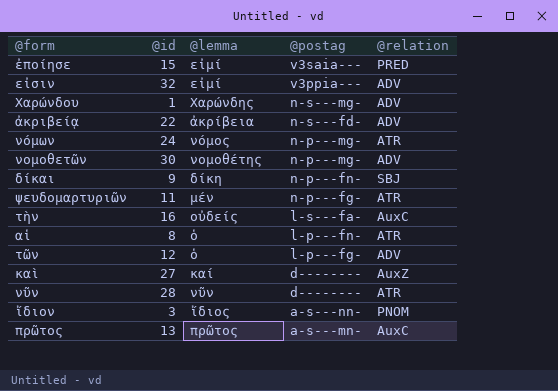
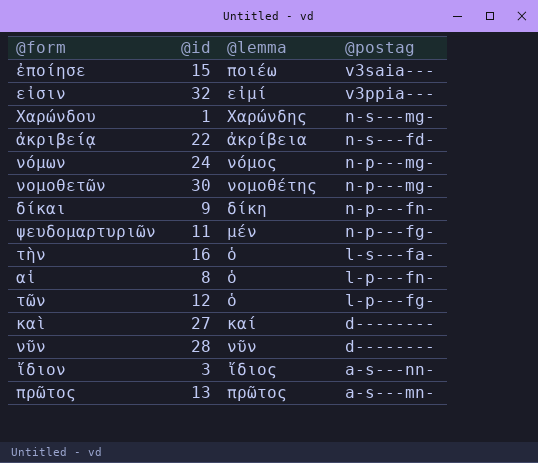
column @relation | position: 5 -> none
ἐποίησε | @lemma: εἰμί -> ποιέω
τὴν | @lemma: οὐδείς -> ὁ

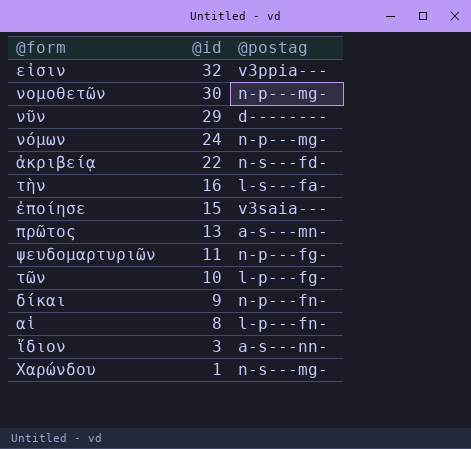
row order: @postag descending -> @id descending
column @lemma | position: 3 -> none
row καὶ: 27 | καί | d-------- -> none
νῦν | @id: 28 -> 29
τῶν | @id: 12 -> 10

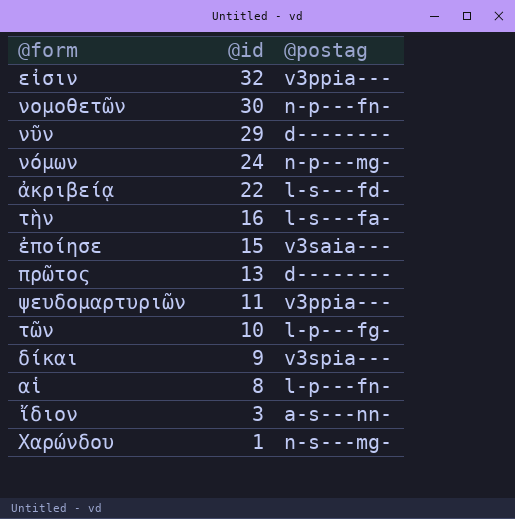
νομοθετῶν | @postag: n-p---mg- -> n-p---fn-
ἀκριβείᾳ | @postag: n-s---fd- -> l-s---fd-
πρῶτος | @postag: a-s---mn- -> d--------
ψευδομαρτυριῶν | @postag: n-p---fg- -> v3ppia---
δίκαι | @postag: n-p---fn- -> v3spia---

